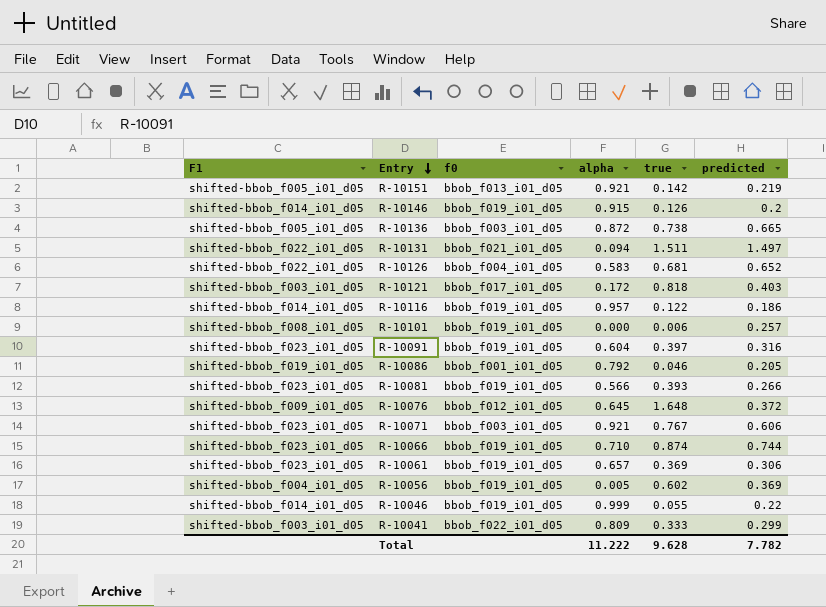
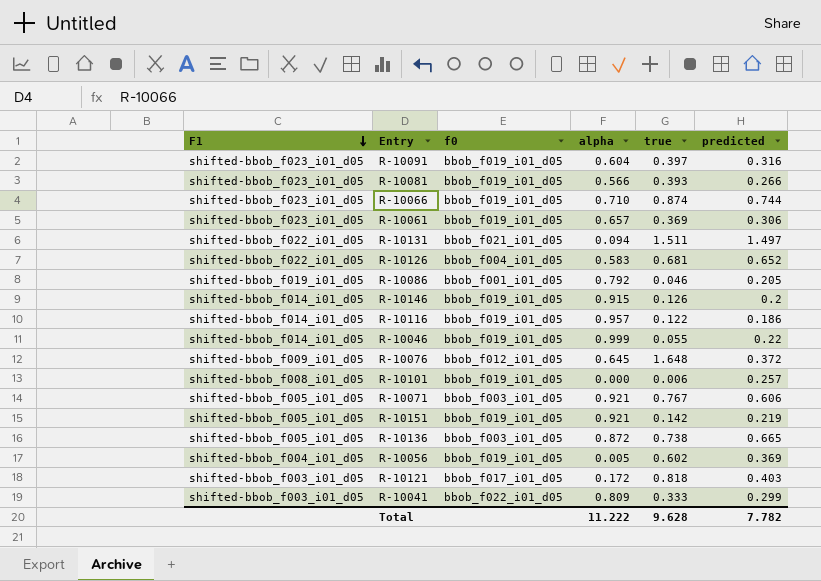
row order: Entry descending -> F1 descending
R-10071 | F1: shifted-bbob_f023_i01_d05 -> shifted-bbob_f005_i01_d05
R-10151 | f0: bbob_f013_i01_d05 -> bbob_f019_i01_d05

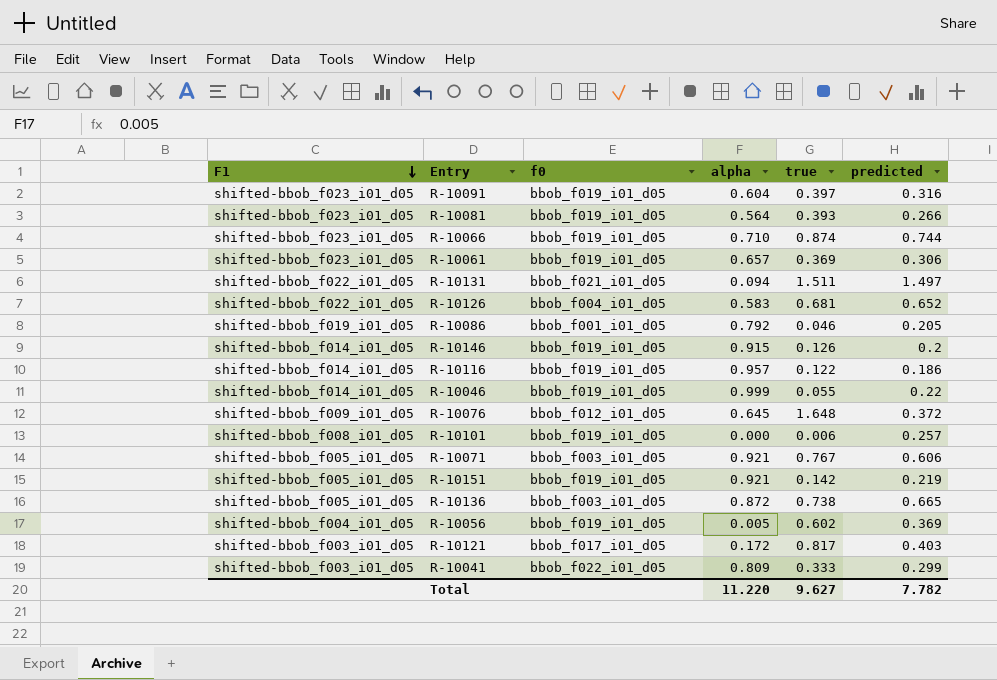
R-10081 | alpha: 0.566 -> 0.564
R-10121 | true: 0.818 -> 0.817
Total | alpha: 11.222 -> 11.220
Total | true: 9.628 -> 9.627

